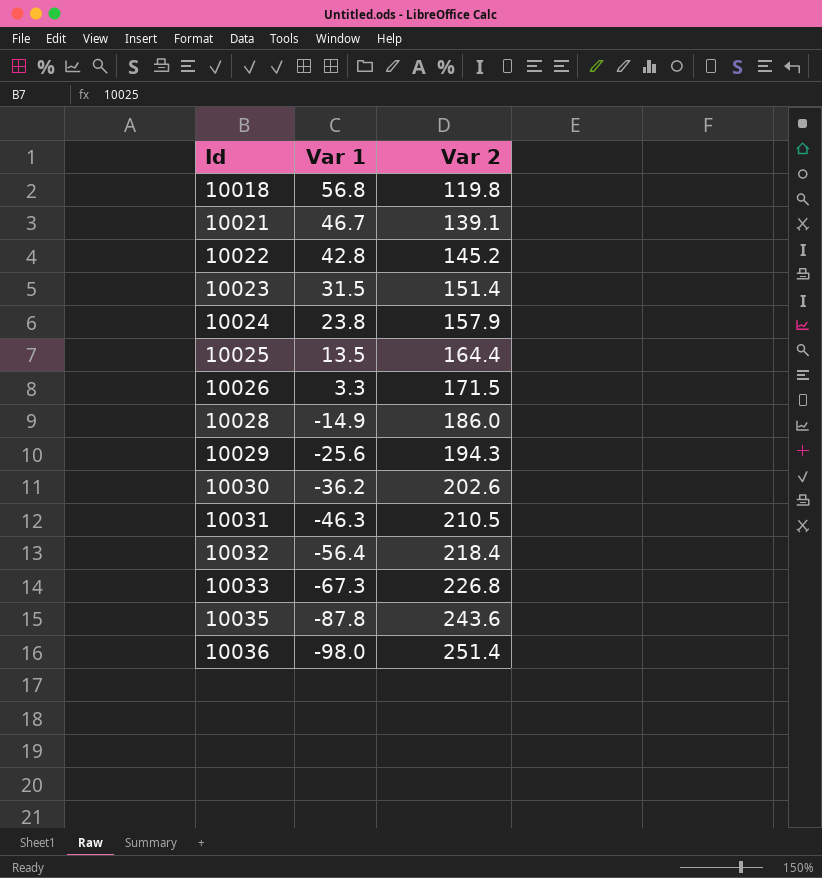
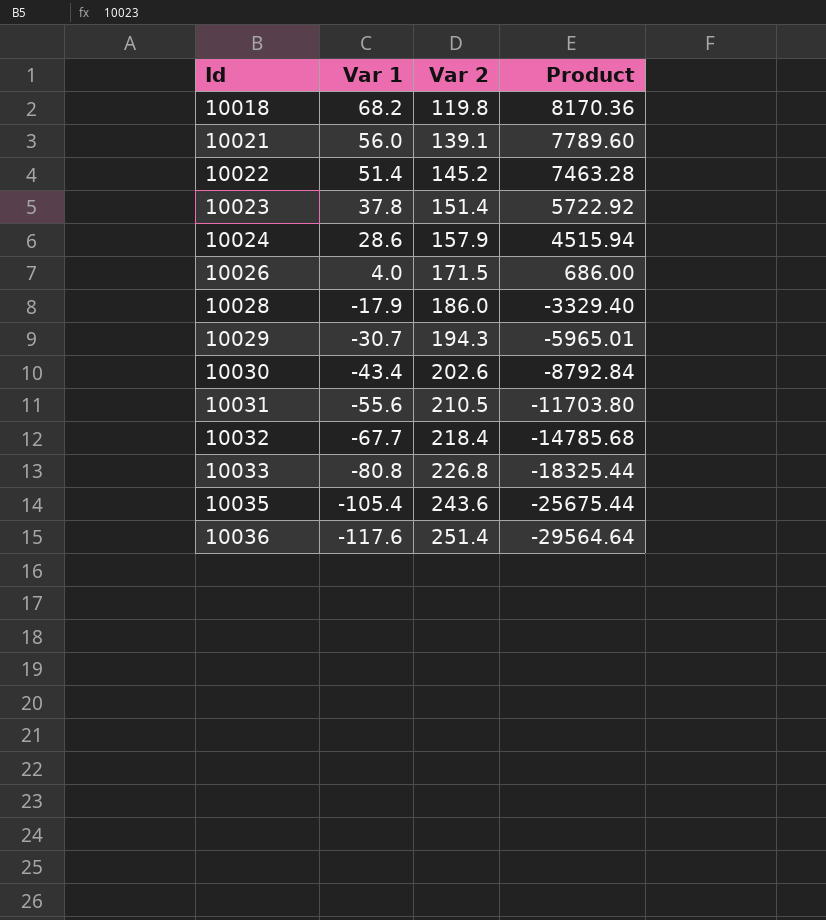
column Product | formula: none -> [Var 1] * [Var 2]
row 10025: 13.5 | 164.4 -> none
10018 | Var 1: 56.8 -> 68.2
10021 | Var 1: 46.7 -> 56.0
10022 | Var 1: 42.8 -> 51.4
10023 | Var 1: 31.5 -> 37.8
10024 | Var 1: 23.8 -> 28.6
10026 | Var 1: 3.3 -> 4.0
10028 | Var 1: -14.9 -> -17.9
10029 | Var 1: -25.6 -> -30.7
10030 | Var 1: -36.2 -> -43.4
10031 | Var 1: -46.3 -> -55.6
10032 | Var 1: -56.4 -> -67.7
10033 | Var 1: -67.3 -> -80.8
10035 | Var 1: -87.8 -> -105.4
10036 | Var 1: -98.0 -> -117.6

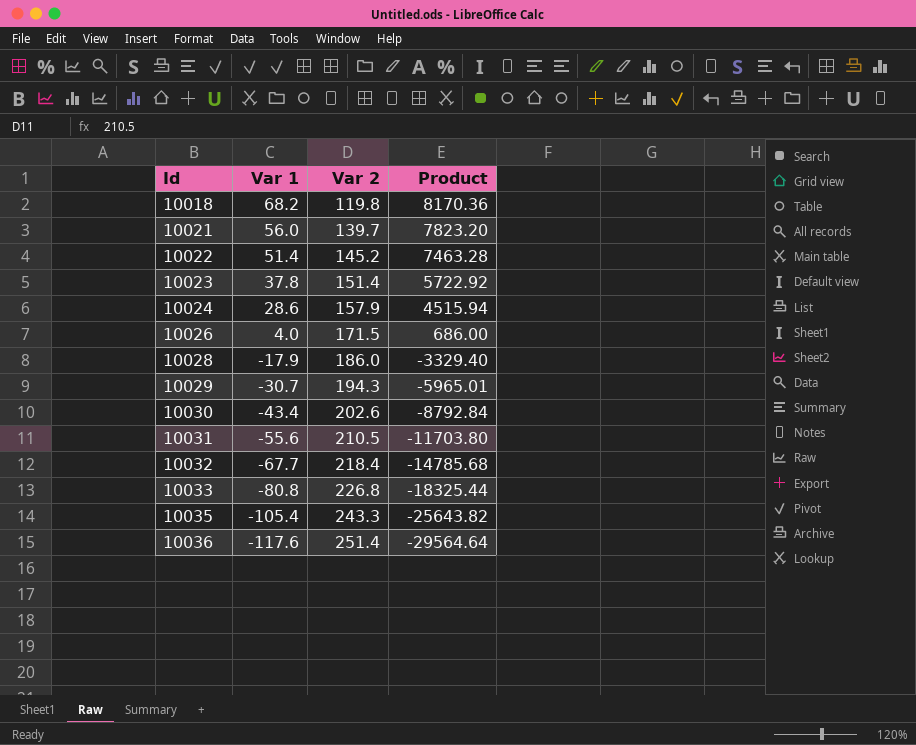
10021 | Var 2: 139.1 -> 139.7
10021 | Product: 7789.60 -> 7823.20
10035 | Var 2: 243.6 -> 243.3
10035 | Product: -25675.44 -> -25643.82

